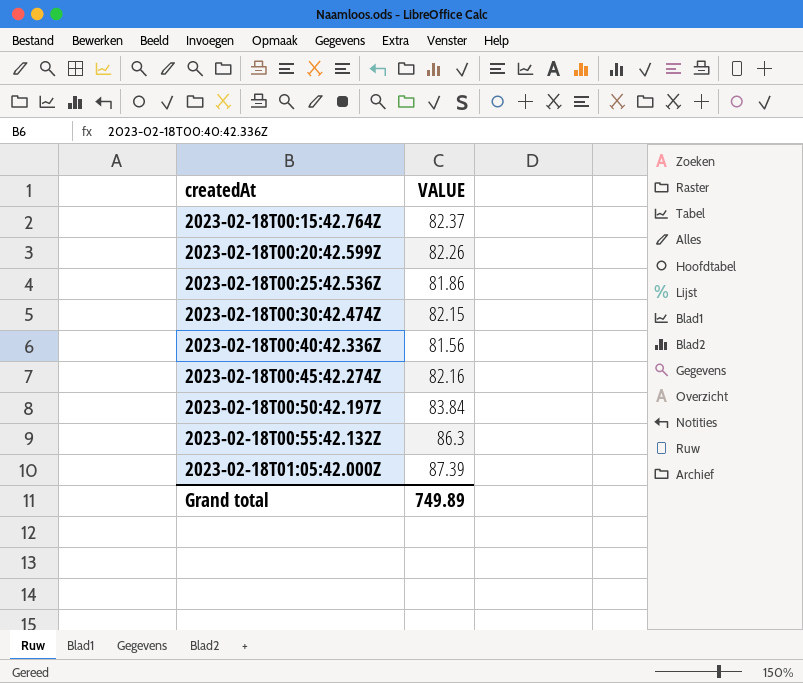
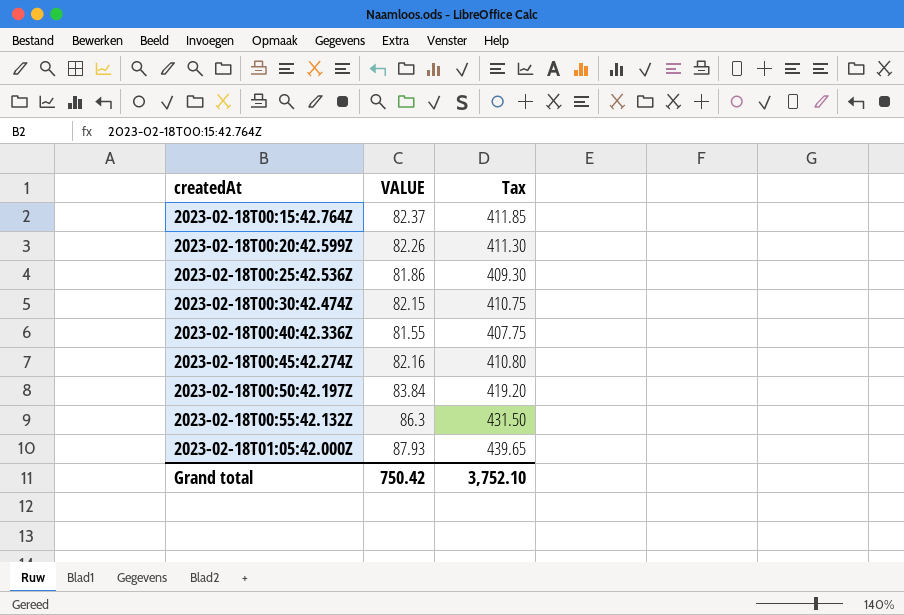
column Tax | formula: none -> [VALUE] * 5
2023-02-18T00:40:42.336Z | VALUE: 81.56 -> 81.55
2023-02-18T01:05:42.000Z | VALUE: 87.39 -> 87.93
Grand total | VALUE: 749.89 -> 750.42

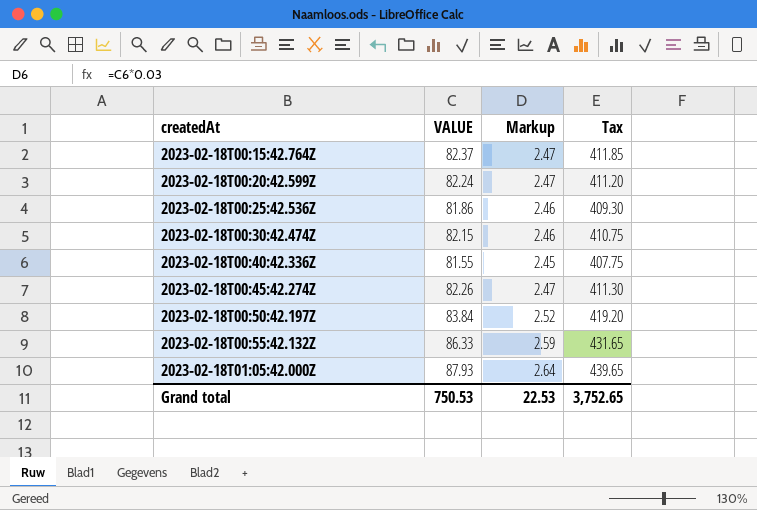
column Markup | formula: none -> [VALUE] * 0.03
2023-02-18T00:20:42.599Z | VALUE: 82.26 -> 82.24
2023-02-18T00:20:42.599Z | Tax: 411.30 -> 411.20
2023-02-18T00:45:42.274Z | VALUE: 82.16 -> 82.26
2023-02-18T00:45:42.274Z | Tax: 410.80 -> 411.30
2023-02-18T00:55:42.132Z | VALUE: 86.3 -> 86.33
2023-02-18T00:55:42.132Z | Tax: 431.50 -> 431.65
Grand total | VALUE: 750.42 -> 750.53
Grand total | Tax: 3,752.10 -> 3,752.65

